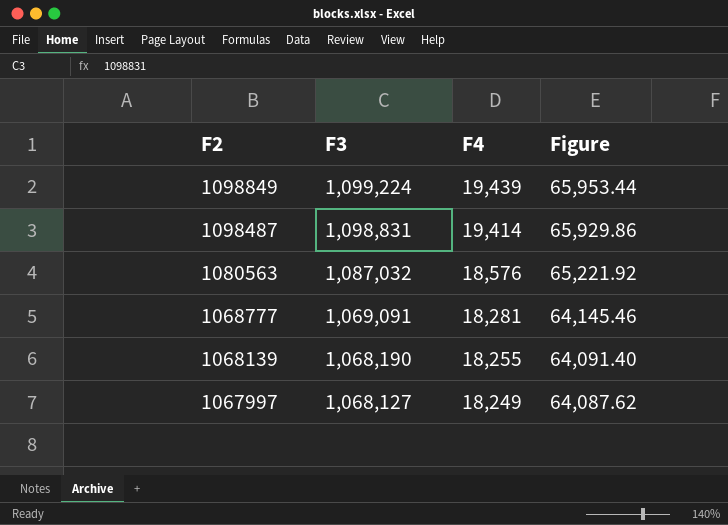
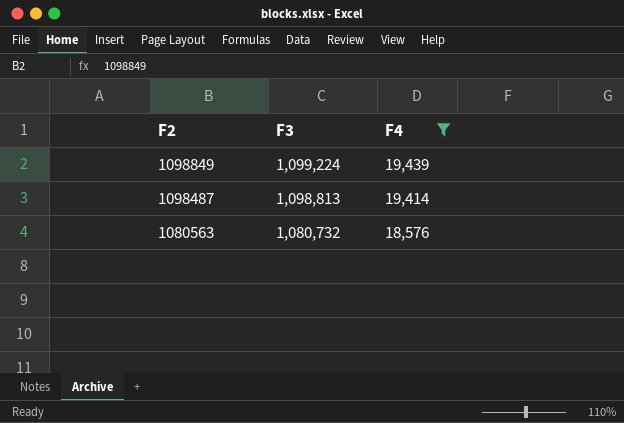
filter: none -> F4 >= 18,576
column Figure | formula: [F3] * 0.06 -> none
1098487 | F3: 1,098,831 -> 1,098,813
1080563 | F3: 1,087,032 -> 1,080,732

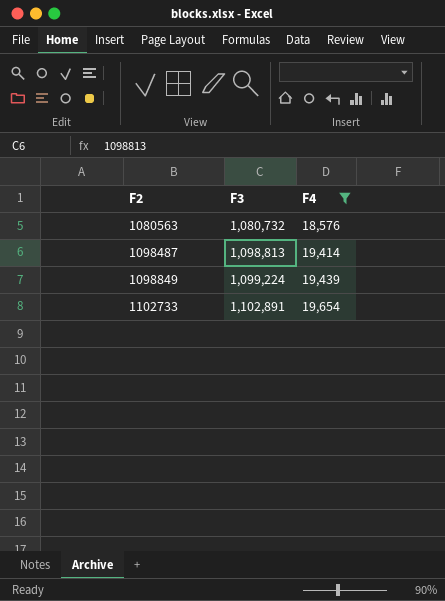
row order: F2 descending -> F2 ascending
row 1102733: none -> 1,102,891 | 19,654

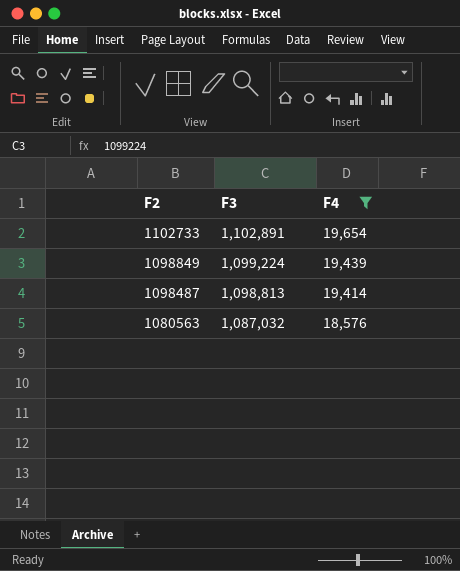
row order: F2 ascending -> F2 descending
1080563 | F3: 1,080,732 -> 1,087,032

